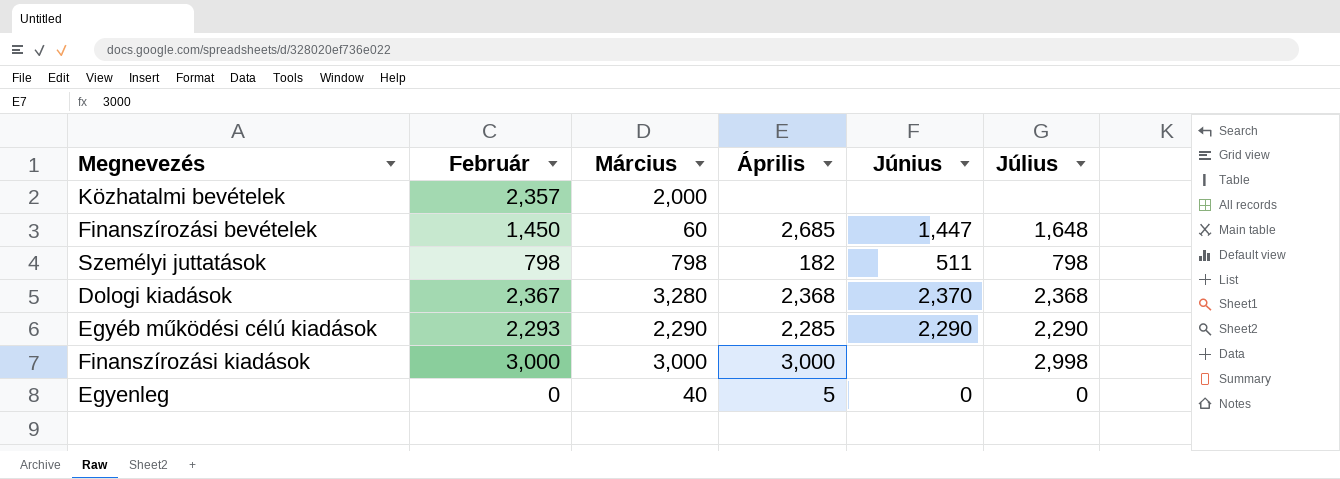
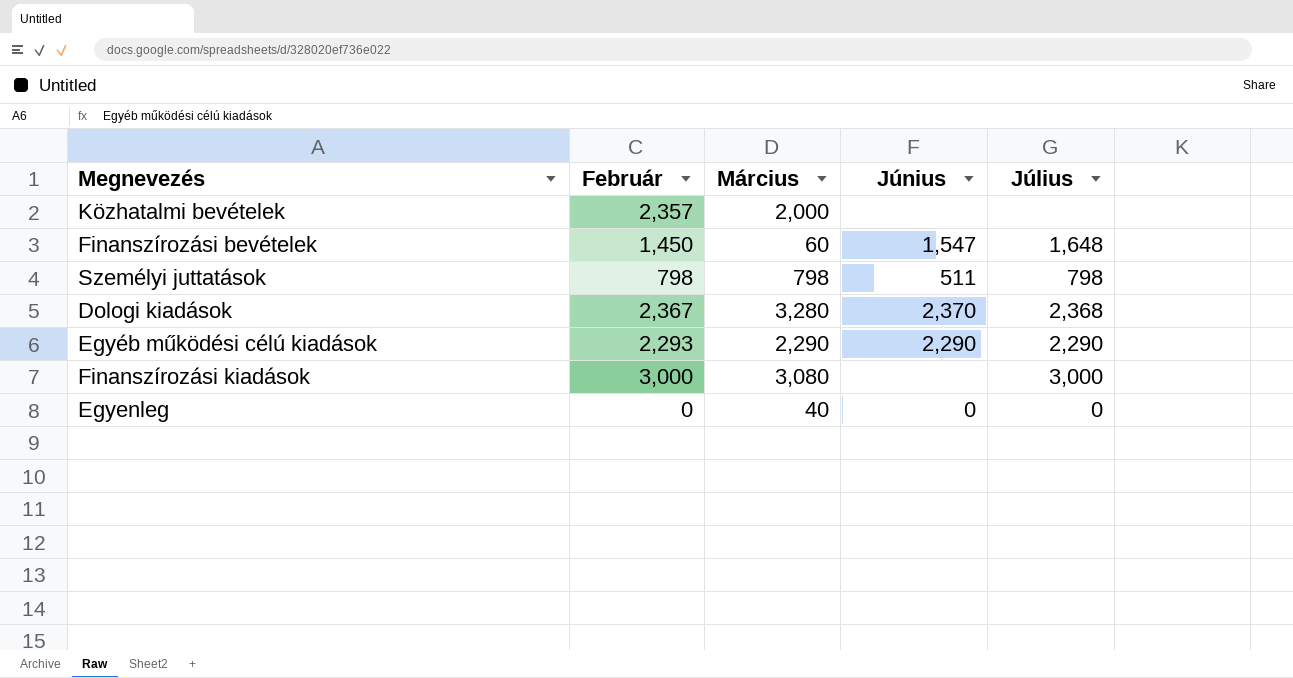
column Április | position: 4 -> none
Finanszírozási bevételek | Június: 1,447 -> 1,547
Finanszírozási kiadások | Március: 3,000 -> 3,080
Finanszírozási kiadások | Július: 2,998 -> 3,000

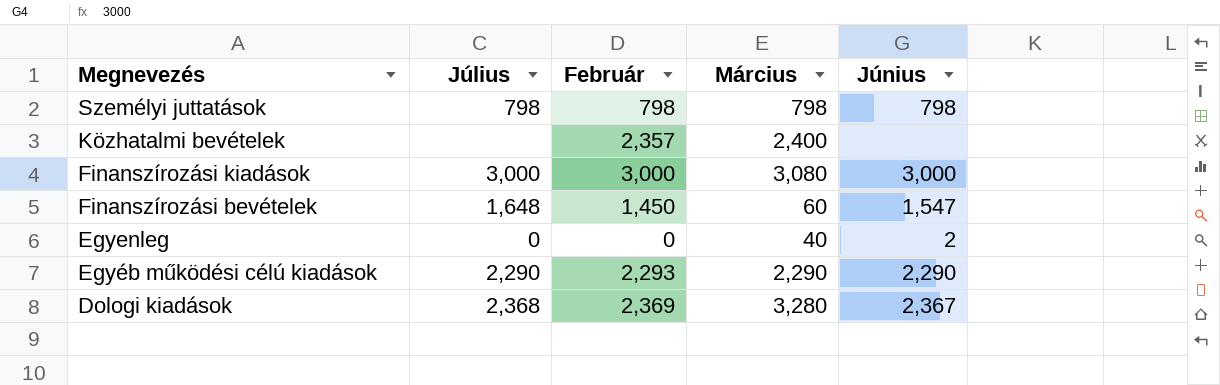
row order: none -> Megnevezés descending
column Július | position: 5 -> 2
Személyi juttatások | Június: 511 -> 798
Közhatalmi bevételek | Március: 2,000 -> 2,400
Finanszírozási kiadások | Június: none -> 3,000
Egyenleg | Június: 0 -> 2
Dologi kiadások | Február: 2,367 -> 2,369
Dologi kiadások | Június: 2,370 -> 2,367

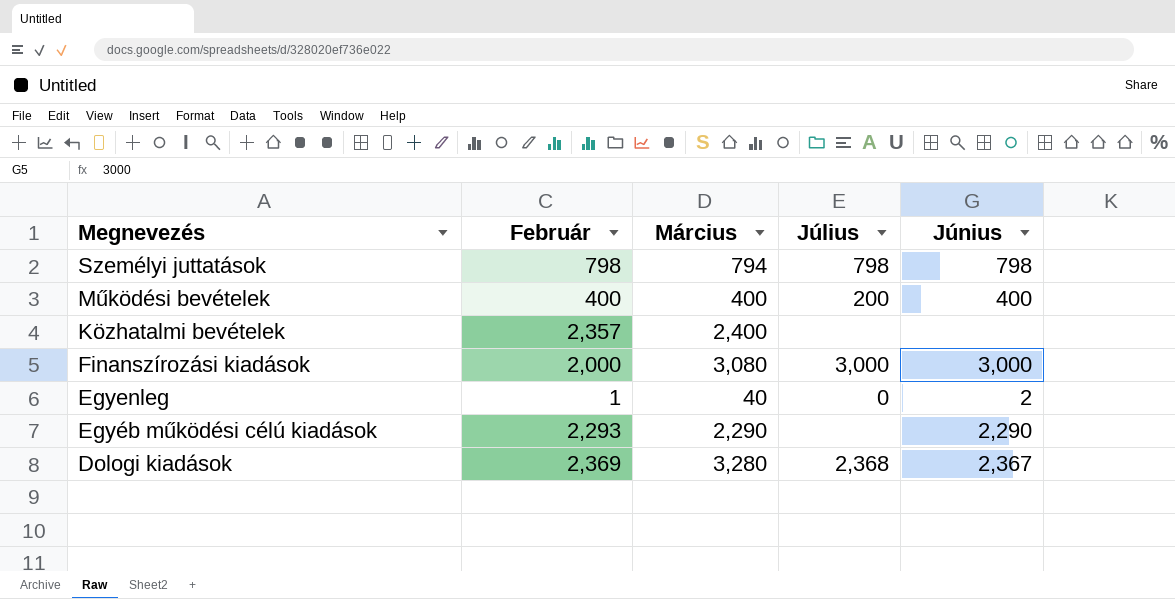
column Július | position: 2 -> 4
row Finanszírozási bevételek: 1,648 | 1,450 | 60 | 1,547 -> none
Személyi juttatások | Március: 798 -> 794
row Működési bevételek: none -> 400 | 400 | 200 | 400
Finanszírozási kiadások | Február: 3,000 -> 2,000
Egyenleg | Február: 0 -> 1
Egyéb működési célú kiadások | Július: 2,290 -> none

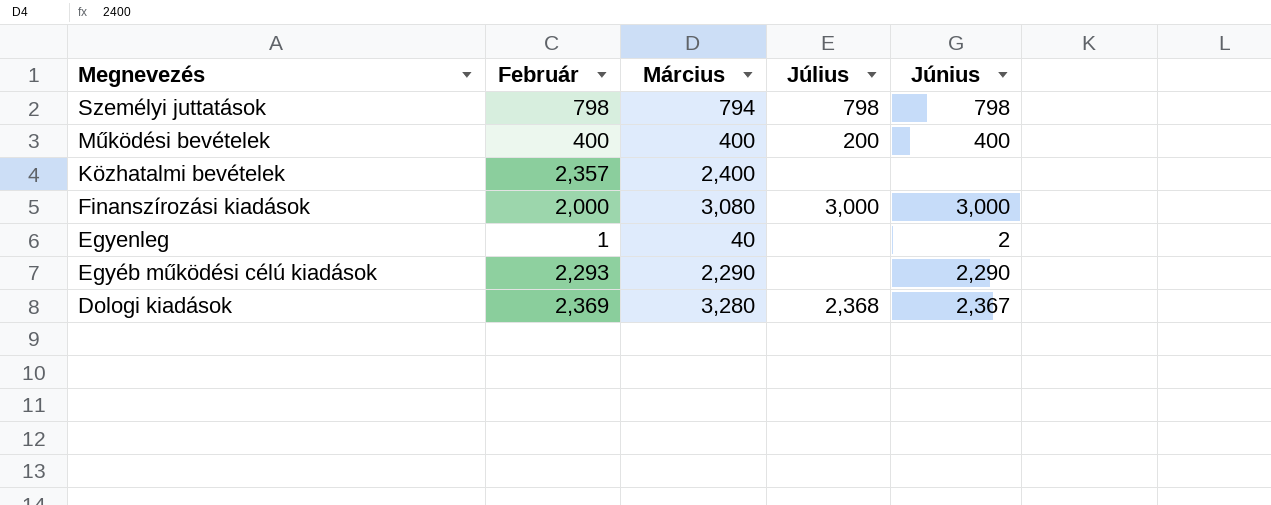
Egyenleg | Július: 0 -> none

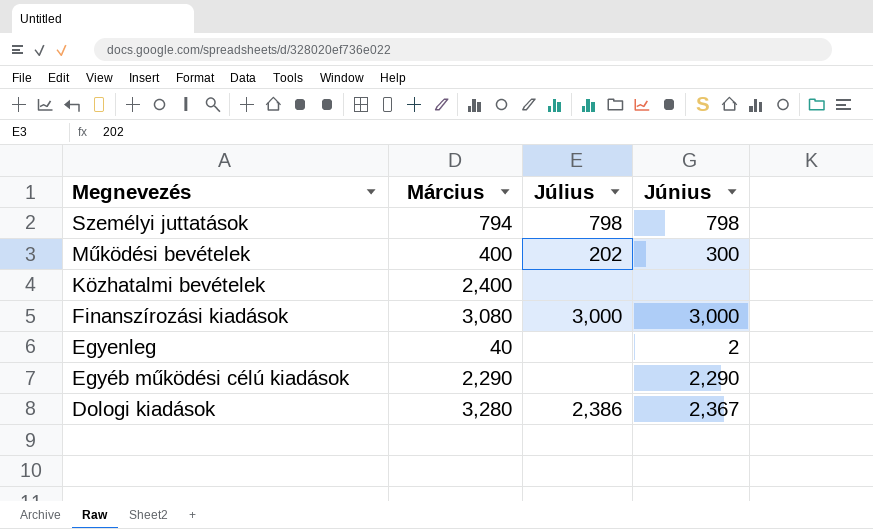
column Február | position: 2 -> none
Működési bevételek | Július: 200 -> 202
Működési bevételek | Június: 400 -> 300
Dologi kiadások | Július: 2,368 -> 2,386

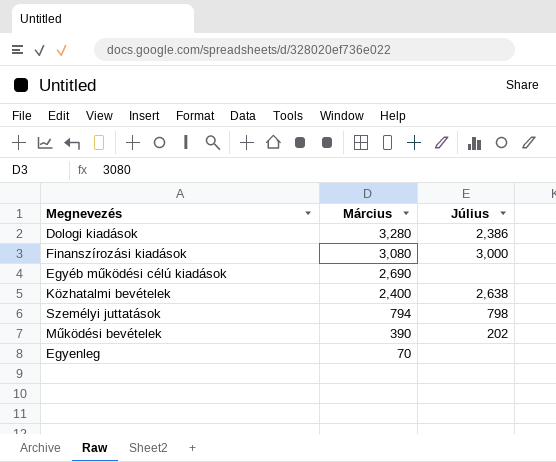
row order: Megnevezés descending -> Március descending
column Június | position: 4 -> none
Egyéb működési célú kiadások | Március: 2,290 -> 2,690
Közhatalmi bevételek | Július: none -> 2,638
Működési bevételek | Március: 400 -> 390
Egyenleg | Március: 40 -> 70

